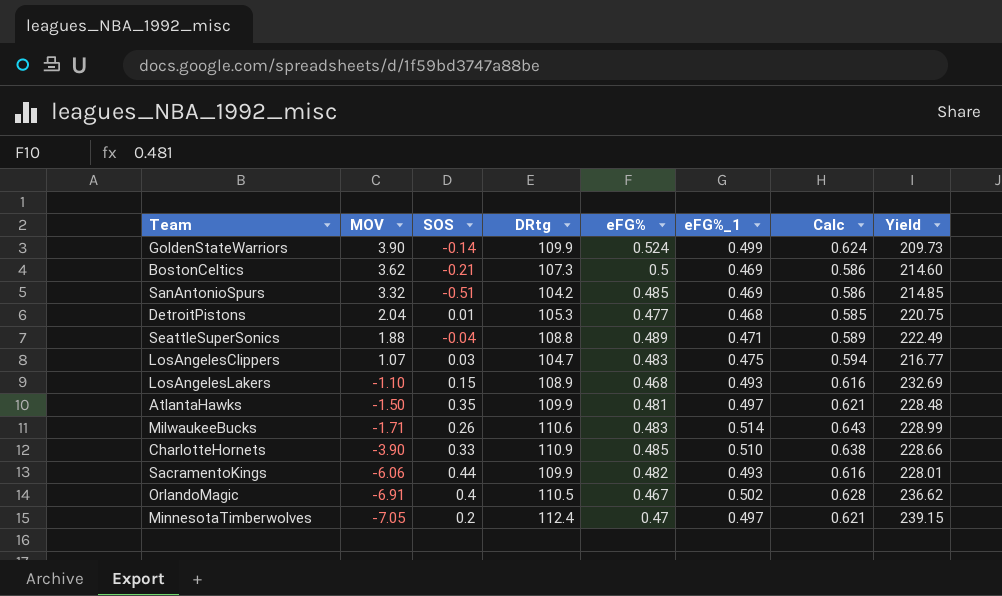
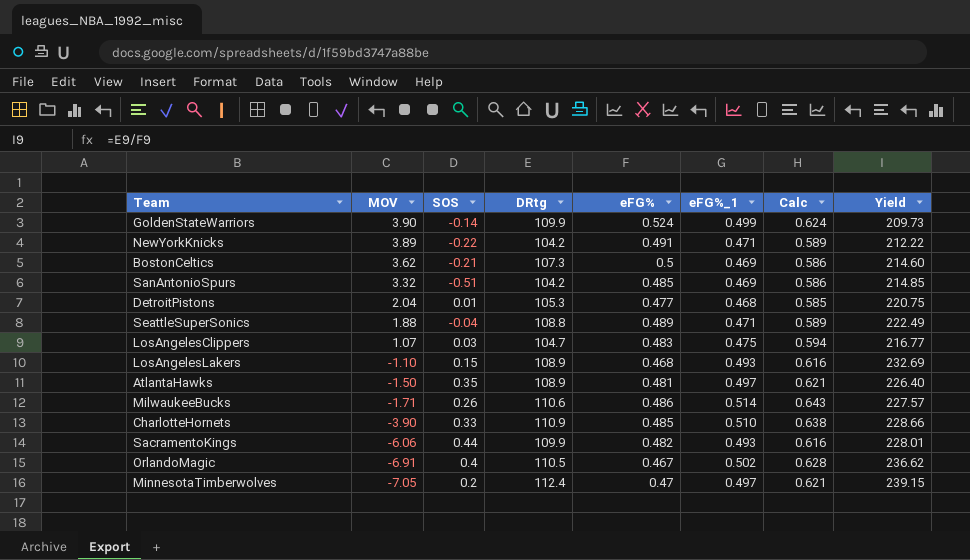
row NewYorkKnicks: none -> 3.89 | -0.22 | 104.2 | 0.491 | 0.471 | 0.589 | 212.22
AtlantaHawks | DRtg: 109.9 -> 108.9
AtlantaHawks | Yield: 228.48 -> 226.40
MilwaukeeBucks | eFG%: 0.483 -> 0.486
MilwaukeeBucks | Yield: 228.99 -> 227.57

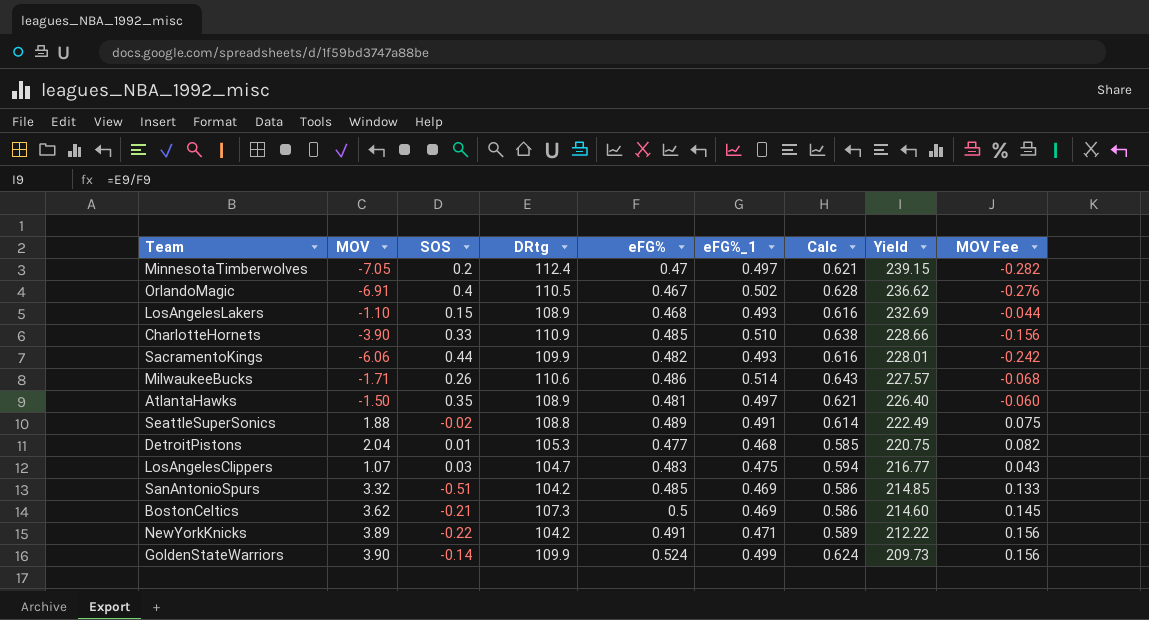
row order: MOV descending -> Yield descending
column MOV Fee | formula: none -> [MOV] * 0.04
SeattleSuperSonics | SOS: -0.04 -> -0.02
SeattleSuperSonics | eFG%_1: 0.471 -> 0.491
SeattleSuperSonics | Calc: 0.589 -> 0.614

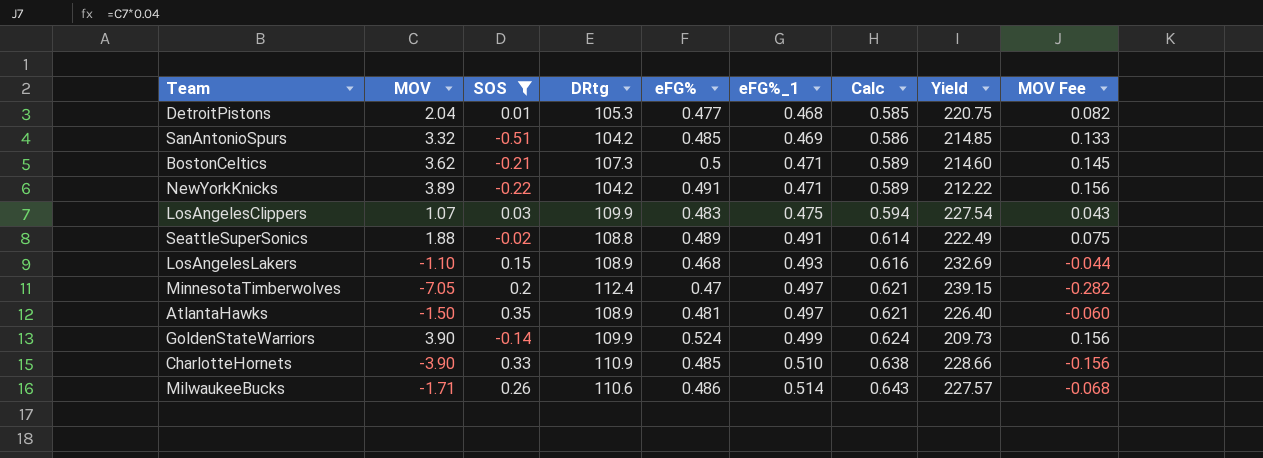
filter: none -> SOS <= 0.35
row order: Yield descending -> eFG%_1 ascending
BostonCeltics | eFG%_1: 0.469 -> 0.471
BostonCeltics | Calc: 0.586 -> 0.589
LosAngelesClippers | DRtg: 104.7 -> 109.9
LosAngelesClippers | Yield: 216.77 -> 227.54

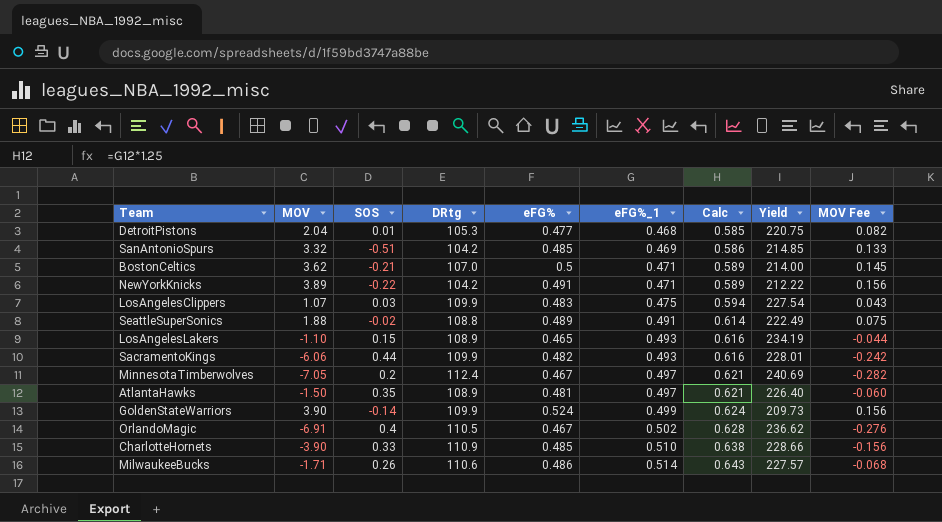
filter: SOS <= 0.35 -> none
BostonCeltics | DRtg: 107.3 -> 107.0
BostonCeltics | Yield: 214.60 -> 214.00
LosAngelesLakers | eFG%: 0.468 -> 0.465
LosAngelesLakers | Yield: 232.69 -> 234.19
MinnesotaTimberwolves | eFG%: 0.47 -> 0.467
MinnesotaTimberwolves | Yield: 239.15 -> 240.69

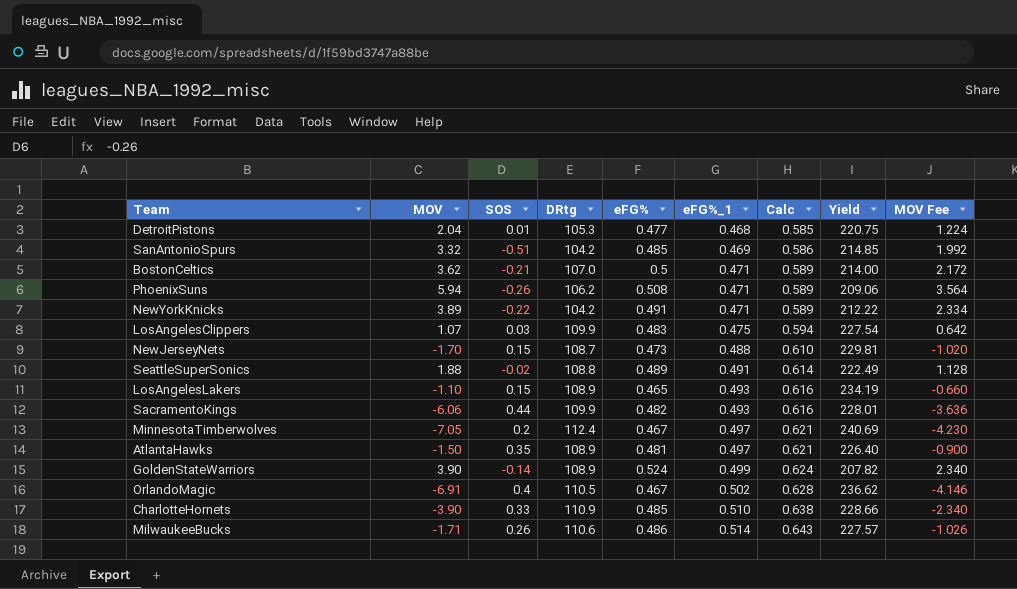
column MOV Fee | formula: [MOV] * 0.04 -> [MOV] * 0.6
row PhoenixSuns: none -> 5.94 | -0.26 | 106.2 | 0.508 | 0.471 | 0.589 | 209.06 | 3.564
row NewJerseyNets: none -> -1.70 | 0.15 | 108.7 | 0.473 | 0.488 | 0.610 | 229.81 | -1.020
GoldenStateWarriors | DRtg: 109.9 -> 108.9
GoldenStateWarriors | Yield: 209.73 -> 207.82

